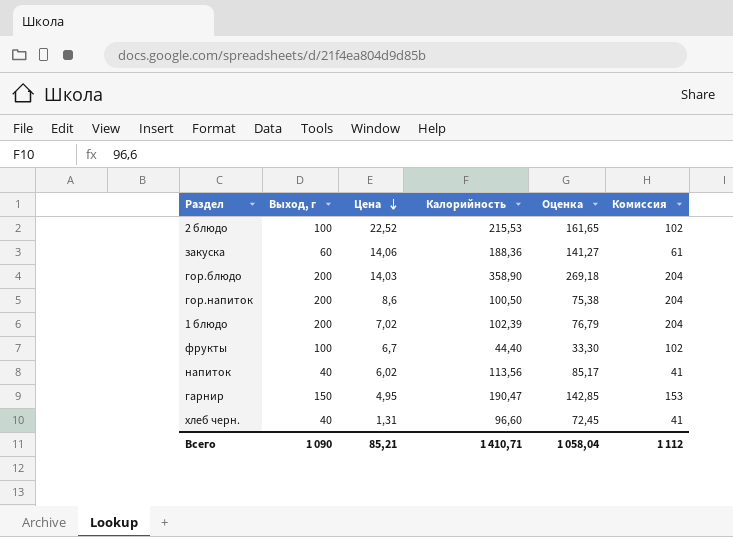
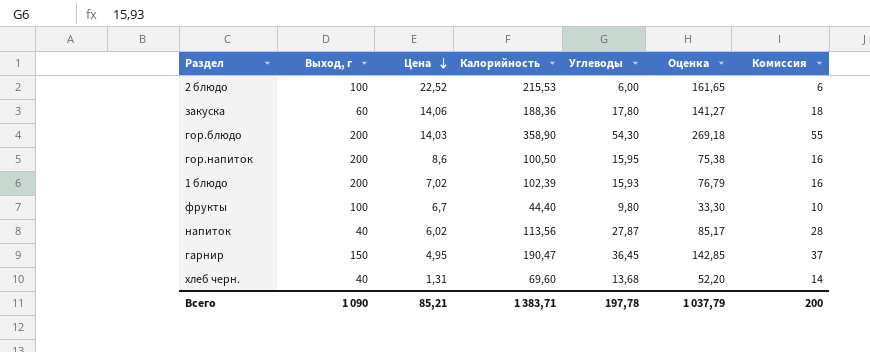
column Углеводы | position: none -> 5
column Комиссия | formula: [Выход, г] * 1,02 -> [Углеводы] * 1,02
хлеб черн. | Калорийность: 96,60 -> 69,60
хлеб черн. | Оценка: 72,45 -> 52,20
Всего | Калорийность: 1 410,71 -> 1 383,71
Всего | Оценка: 1 058,04 -> 1 037,79
Всего | Комиссия: 1 112 -> 200

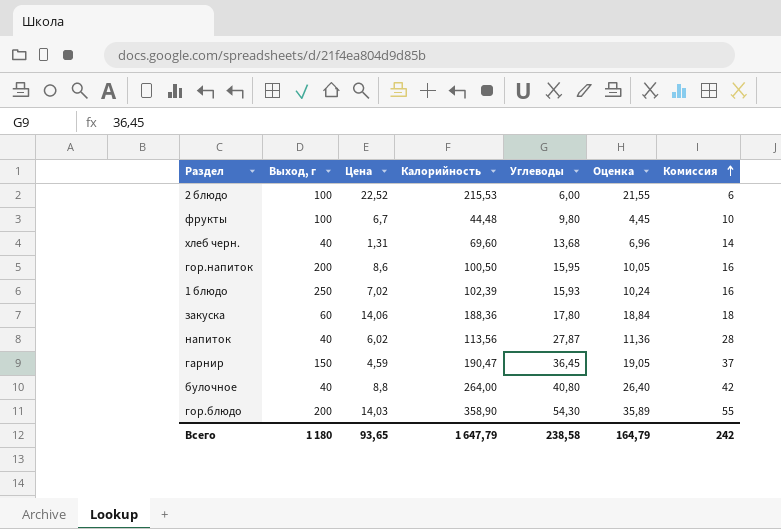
row order: Цена descending -> Комиссия ascending
column Оценка | formula: [Калорийность] * 0,75 -> [Калорийность] * 0,1
фрукты | Калорийность: 44,40 -> 44,48
1 блюдо | Выход, г: 200 -> 250
гарнир | Цена: 4,95 -> 4,59
row булочное: none -> 40 | 8,8 | 264,00 | 40,80 | 26,40 | 42
Всего | Выход, г: 1 090 -> 1 180
Всего | Цена: 85,21 -> 93,65
Всего | Калорийность: 1 383,71 -> 1 647,79
Всего | Углеводы: 197,78 -> 238,58
Всего | Оценка: 1 037,79 -> 164,79
Всего | Комиссия: 200 -> 242

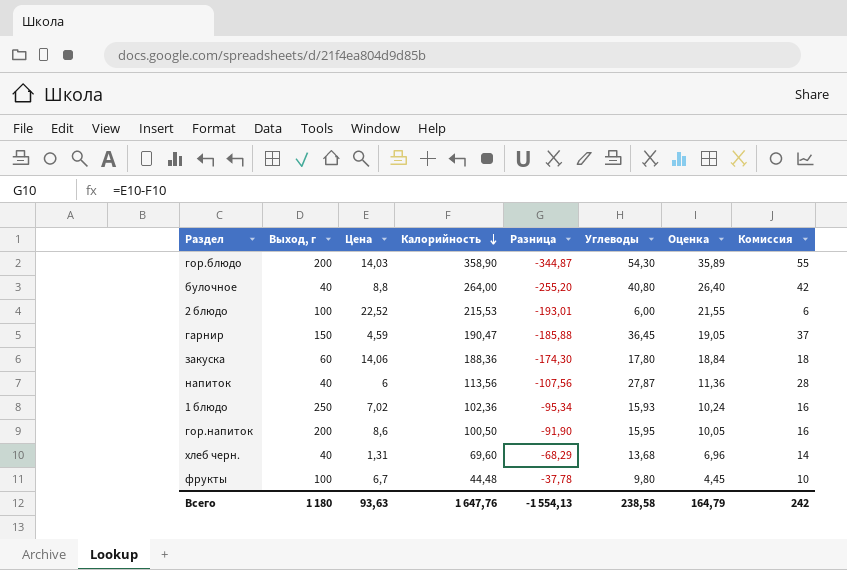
row order: Комиссия ascending -> Калорийность descending
column Разница | formula: none -> [Цена] - [Калорийность]
напиток | Цена: 6,02 -> 6
1 блюдо | Калорийность: 102,39 -> 102,36
Всего | Цена: 93,65 -> 93,63
Всего | Калорийность: 1 647,79 -> 1 647,76

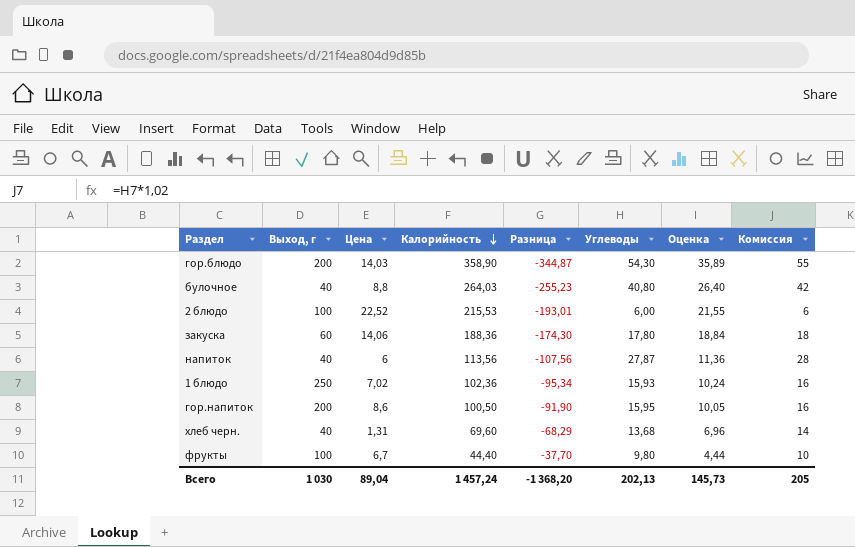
row гарнир: 150 | 4,59 | 190,47 | -185,88 | 36,45 | 19,05 | 37 -> none
булочное | Калорийность: 264,00 -> 264,03
булочное | Разница: -255,20 -> -255,23
фрукты | Калорийность: 44,48 -> 44,40
фрукты | Разница: -37,78 -> -37,70
фрукты | Оценка: 4,45 -> 4,44
Всего | Выход, г: 1 180 -> 1 030
Всего | Цена: 93,63 -> 89,04
Всего | Калорийность: 1 647,76 -> 1 457,24
Всего | Разница: -1 554,13 -> -1 368,20
Всего | Углеводы: 238,58 -> 202,13
Всего | Оценка: 164,79 -> 145,73
Всего | Комиссия: 242 -> 205

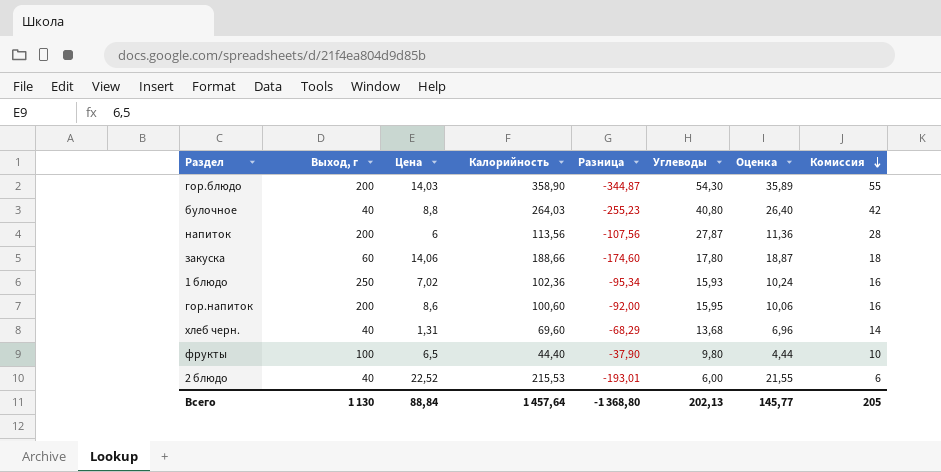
row order: Калорийность descending -> Комиссия descending
напиток | Выход, г: 40 -> 200
закуска | Калорийность: 188,36 -> 188,66
закуска | Разница: -174,30 -> -174,60
закуска | Оценка: 18,84 -> 18,87
гор.напиток | Калорийность: 100,50 -> 100,60
гор.напиток | Разница: -91,90 -> -92,00
гор.напиток | Оценка: 10,05 -> 10,06
фрукты | Цена: 6,7 -> 6,5
фрукты | Разница: -37,70 -> -37,90
2 блюдо | Выход, г: 100 -> 40
Всего | Выход, г: 1 030 -> 1 130
Всего | Цена: 89,04 -> 88,84
Всего | Калорийность: 1 457,24 -> 1 457,64
Всего | Разница: -1 368,20 -> -1 368,80
Всего | Оценка: 145,73 -> 145,77

